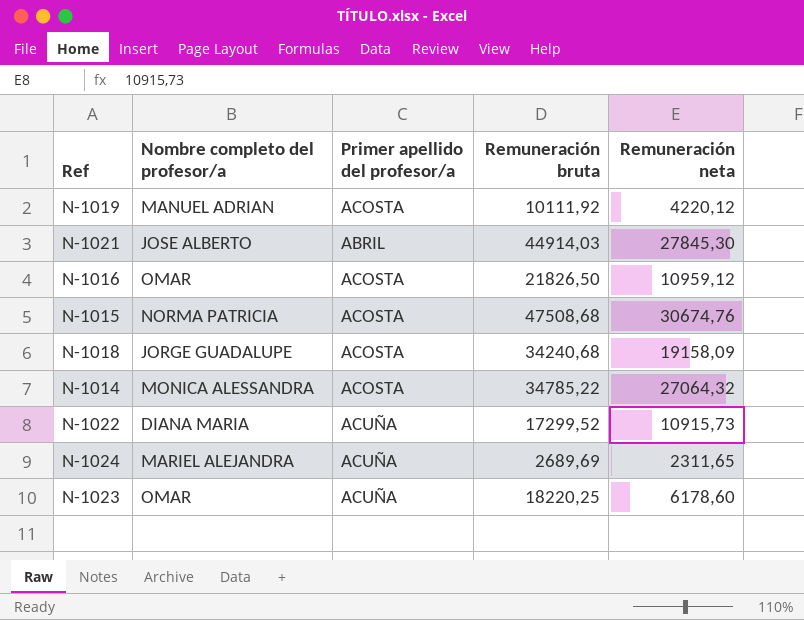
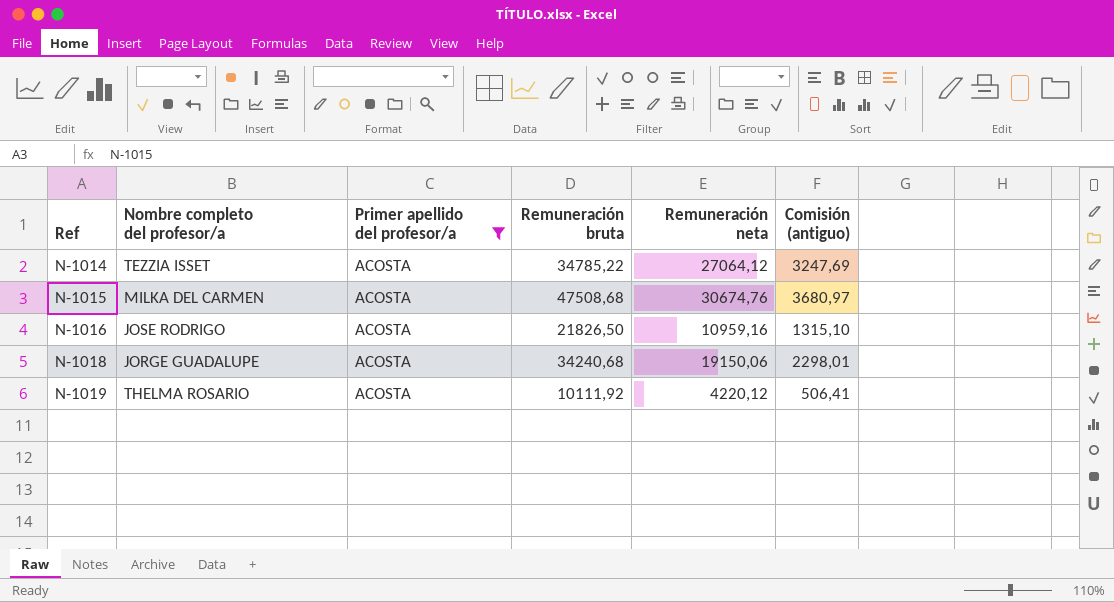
filter: none -> Primer apellido del profesor/a = ACOSTA
row order: none -> Ref ascending
column Comisión (antiguo) | formula: none -> [Remuneración neta] * 0,12
N-1014 | Nombre completo del profesor/a: MONICA ALESSANDRA -> TEZZIA ISSET
N-1014 | Remuneración neta: 27064,32 -> 27064,12
N-1015 | Nombre completo del profesor/a: NORMA PATRICIA -> MILKA DEL CARMEN
N-1016 | Nombre completo del profesor/a: OMAR -> JOSE RODRIGO
N-1016 | Remuneración neta: 10959,12 -> 10959,16
N-1018 | Remuneración neta: 19158,09 -> 19150,06
N-1019 | Nombre completo del profesor/a: MANUEL ADRIAN -> THELMA ROSARIO

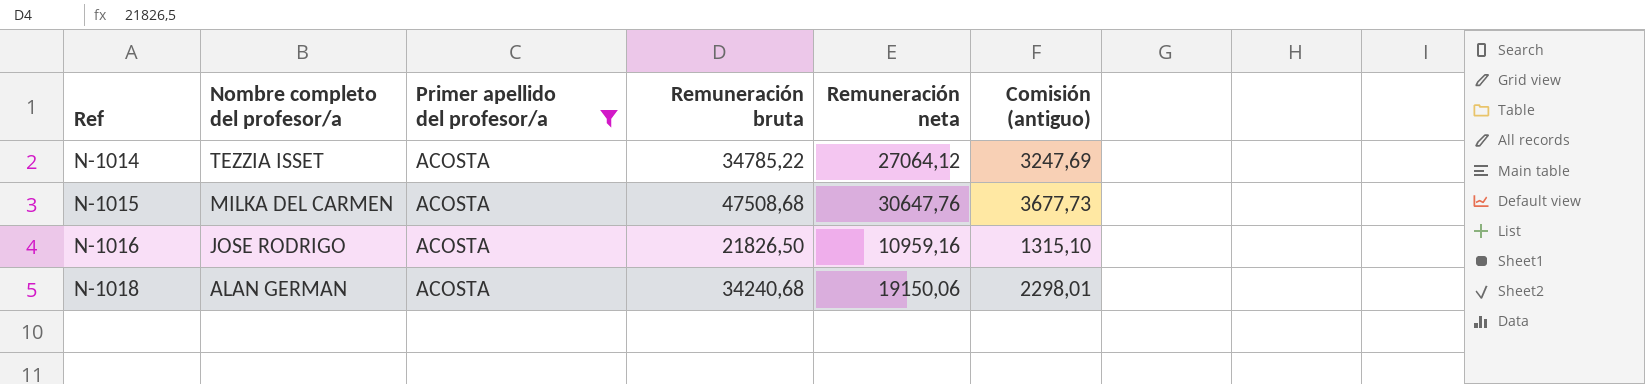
row N-1019: THELMA ROSARIO | ACOSTA | 10111,92 | 4220,12 | 506,41 -> none
N-1015 | Remuneración neta: 30674,76 -> 30647,76
N-1015 | Comisión (antiguo): 3680,97 -> 3677,73
N-1018 | Nombre completo del profesor/a: JORGE GUADALUPE -> ALAN GERMAN

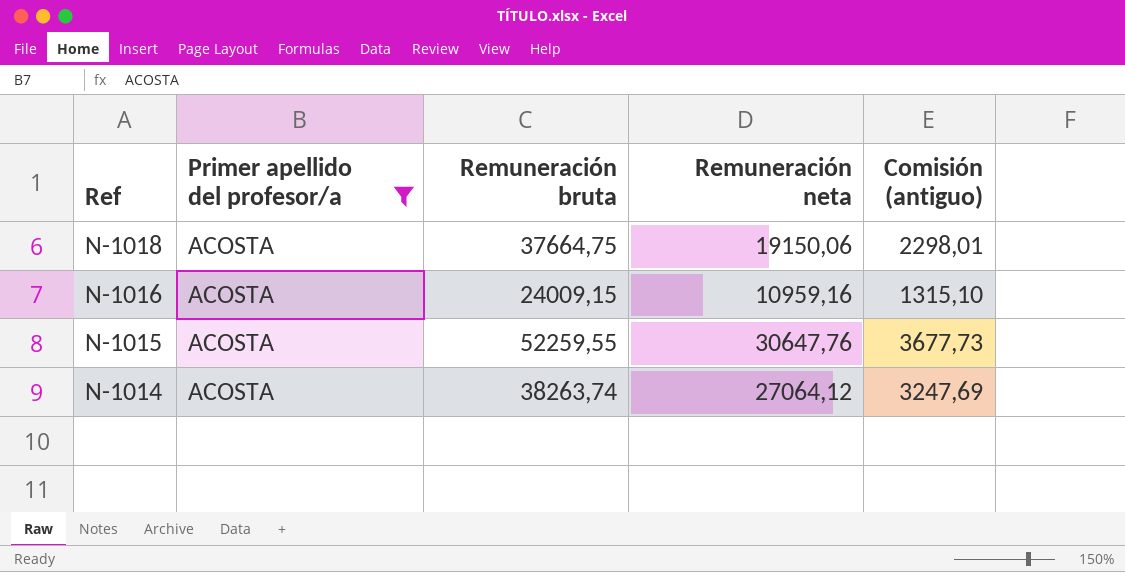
row order: Ref ascending -> Ref descending
column Nombre completo del profesor/a | position: 2 -> none
N-1018 | Remuneración bruta: 34240,68 -> 37664,75
N-1016 | Remuneración bruta: 21826,50 -> 24009,15
N-1015 | Remuneración bruta: 47508,68 -> 52259,55
N-1014 | Remuneración bruta: 34785,22 -> 38263,74

